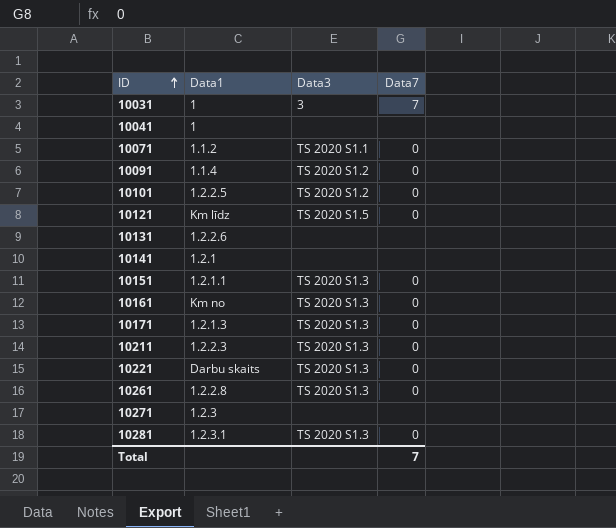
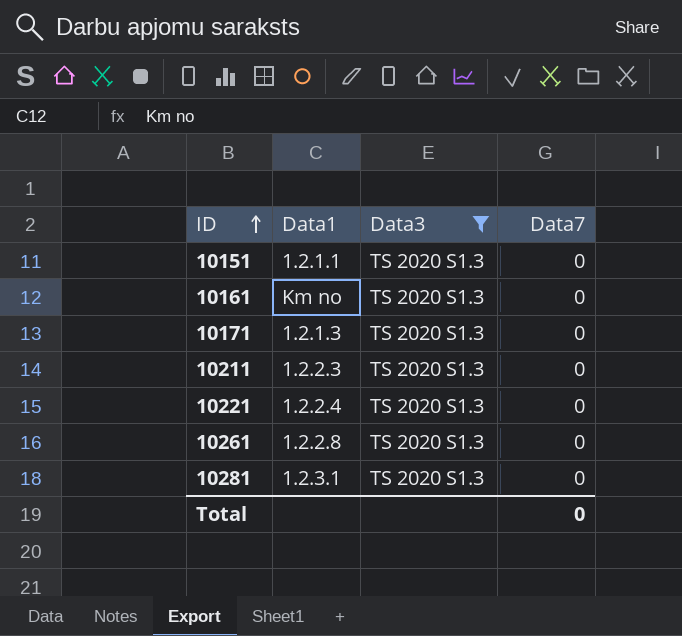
filter: none -> Data3 = TS 2020 S1.3
10221 | Data1: Darbu skaits -> 1.2.2.4
Total | Data7: 7 -> 0

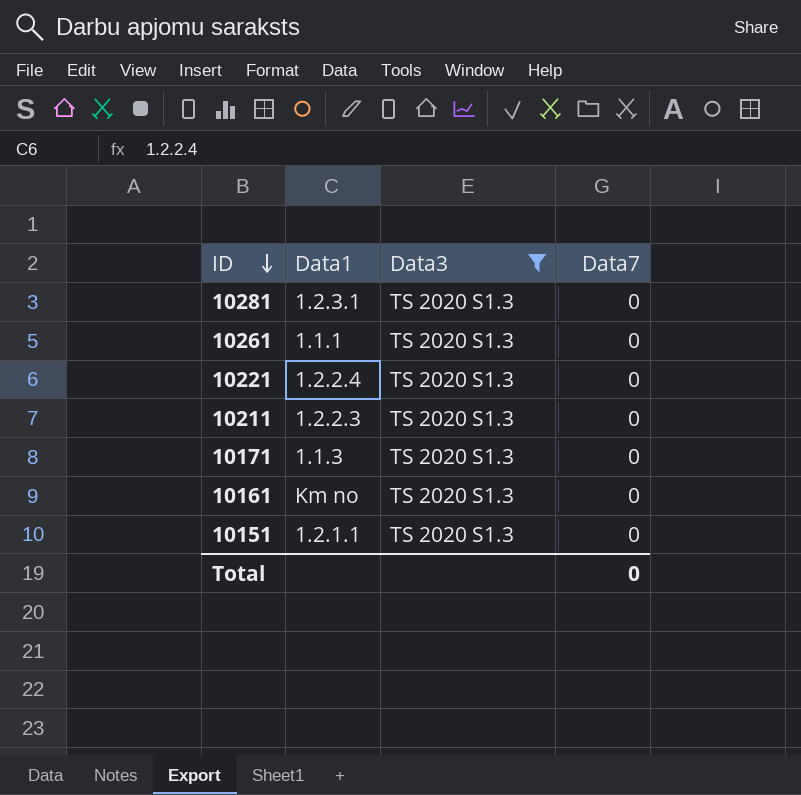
row order: ID ascending -> ID descending
10261 | Data1: 1.2.2.8 -> 1.1.1
10171 | Data1: 1.2.1.3 -> 1.1.3

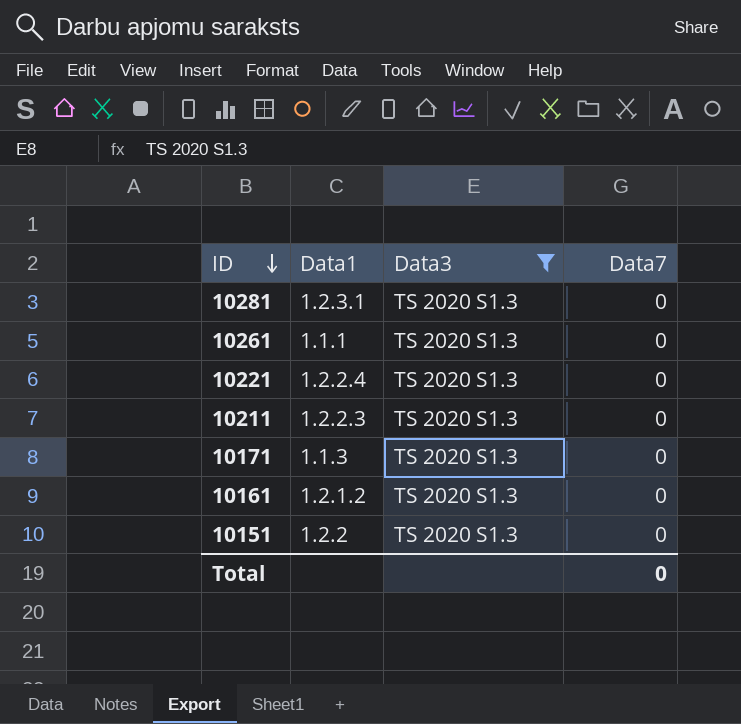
10161 | Data1: Km no -> 1.2.1.2
10151 | Data1: 1.2.1.1 -> 1.2.2

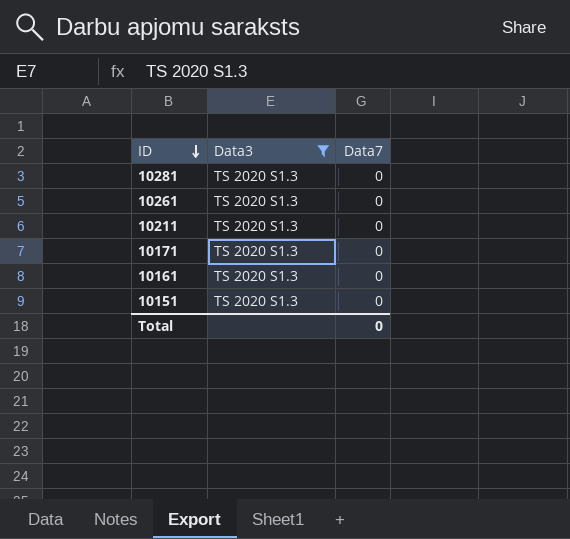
column Data1 | position: 2 -> none
row 10221: 1.2.2.4 | TS 2020 S1.3 | 0 -> none

